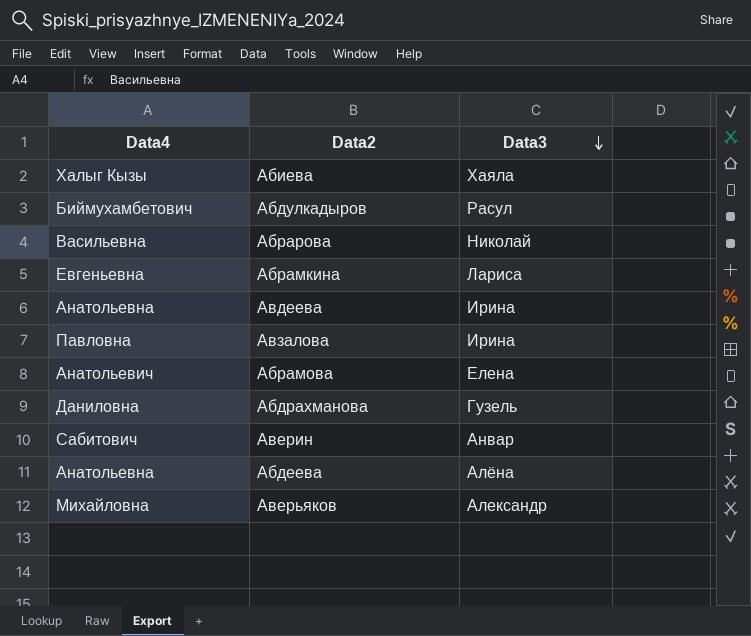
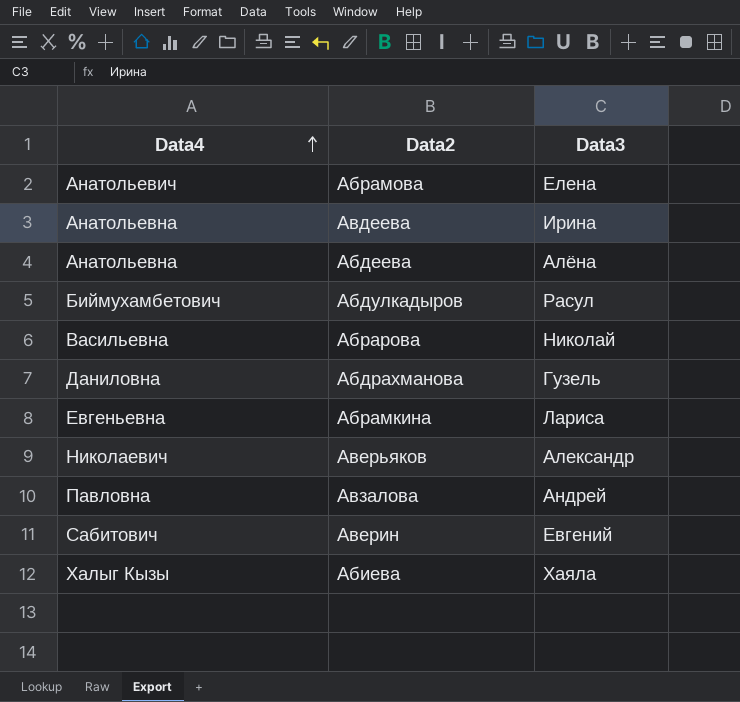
row order: Data3 descending -> Data4 ascending
Аверьяков | Data4: Михайловна -> Николаевич
Авзалова | Data3: Ирина -> Андрей
Аверин | Data3: Анвар -> Евгений

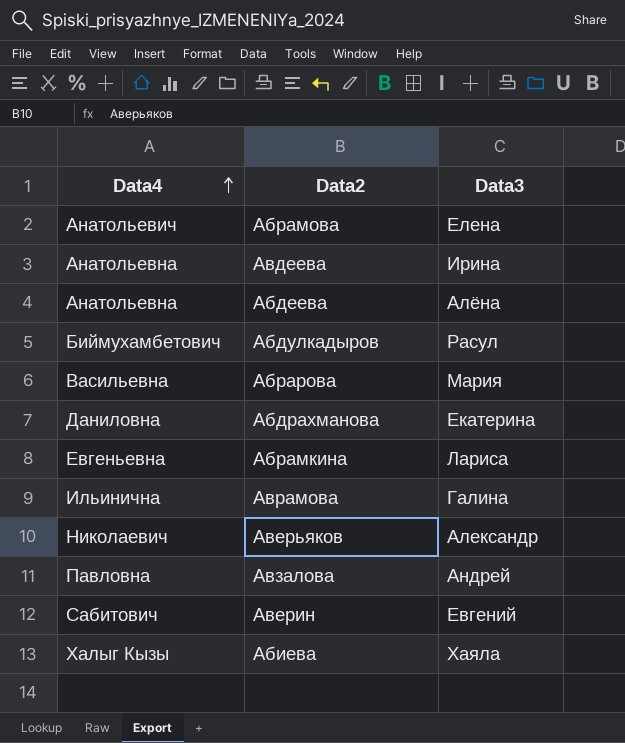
Абрарова | Data3: Николай -> Мария
Абдрахманова | Data3: Гузель -> Екатерина
row Аврамова: none -> Ильинична | Галина

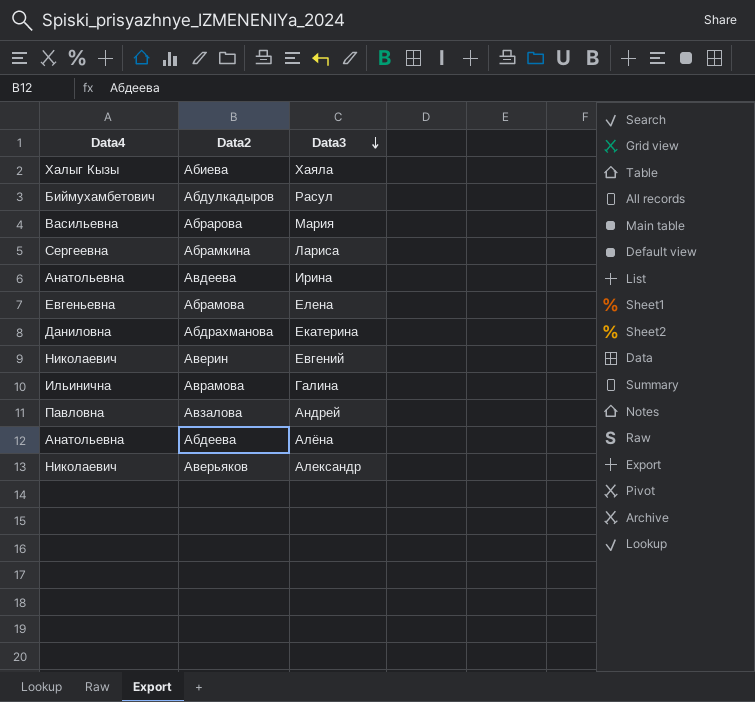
row order: Data4 ascending -> Data3 descending
Абрамкина | Data4: Евгеньевна -> Сергеевна
Абрамова | Data4: Анатольевич -> Евгеньевна
Аверин | Data4: Сабитович -> Николаевич

